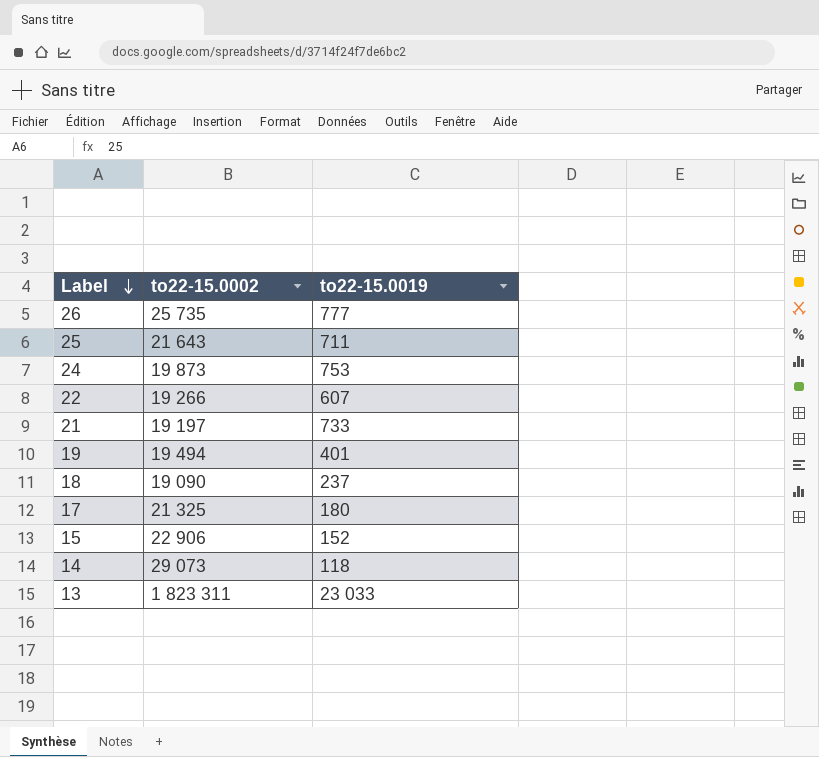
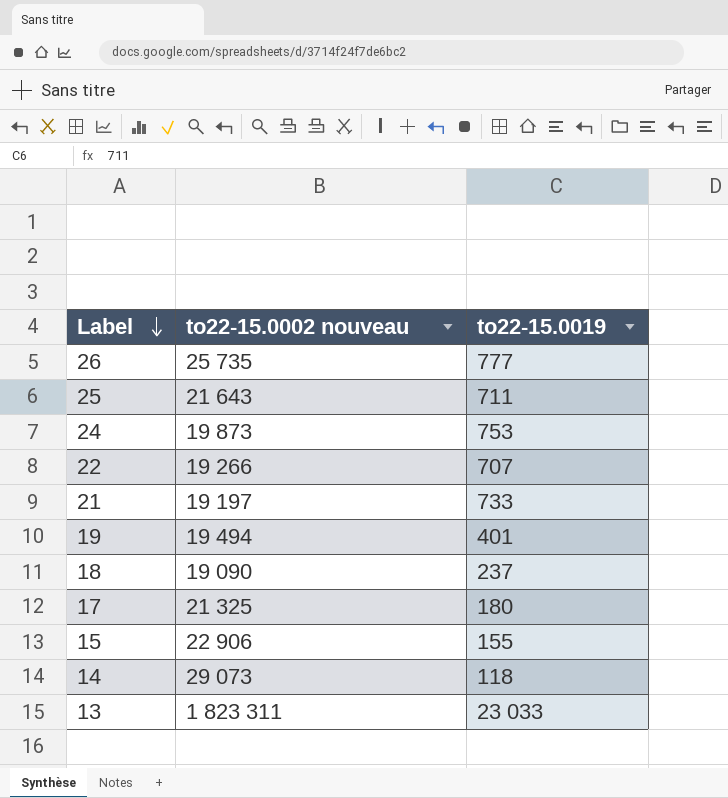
column name: to22-15.0002 -> to22-15.0002 nouveau
22 | to22-15.0019: 607 -> 707
15 | to22-15.0019: 152 -> 155

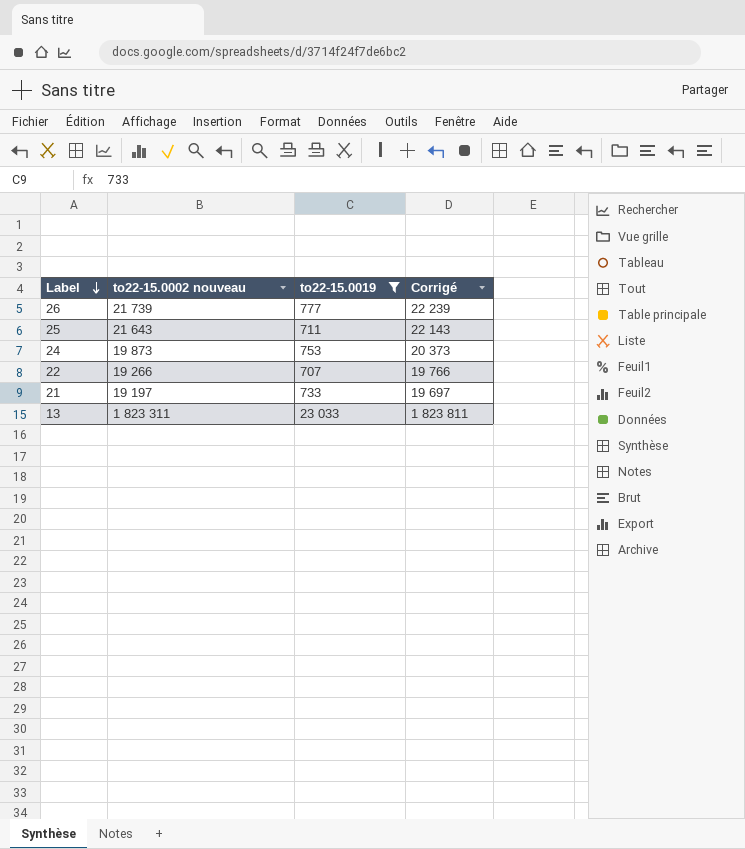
filter: none -> to22-15.0019 >= 707
column Corrigé | formula: none -> [to22-15.0002 nouveau] + 500
26 | to22-15.0002 nouveau: 25 735 -> 21 739

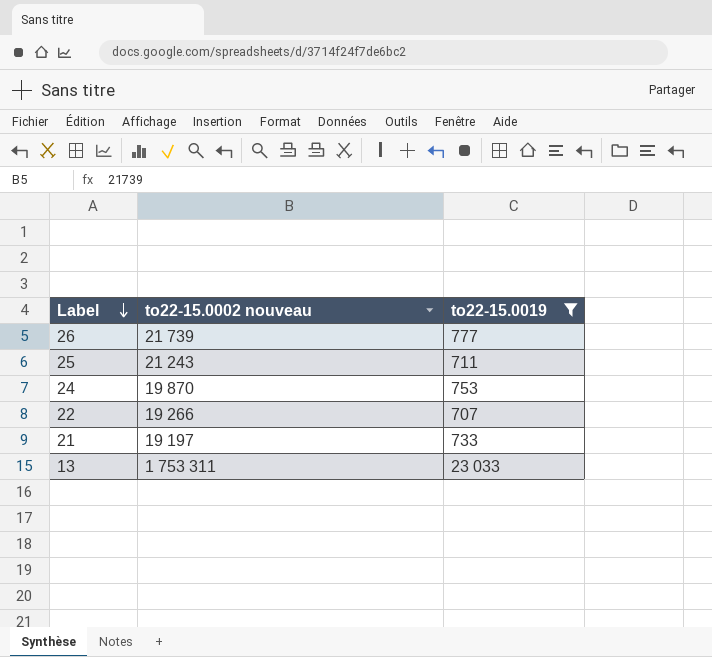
column Corrigé | formula: [to22-15.0002 nouveau] + 500 -> none
25 | to22-15.0002 nouveau: 21 643 -> 21 243
24 | to22-15.0002 nouveau: 19 873 -> 19 870
13 | to22-15.0002 nouveau: 1 823 311 -> 1 753 311

